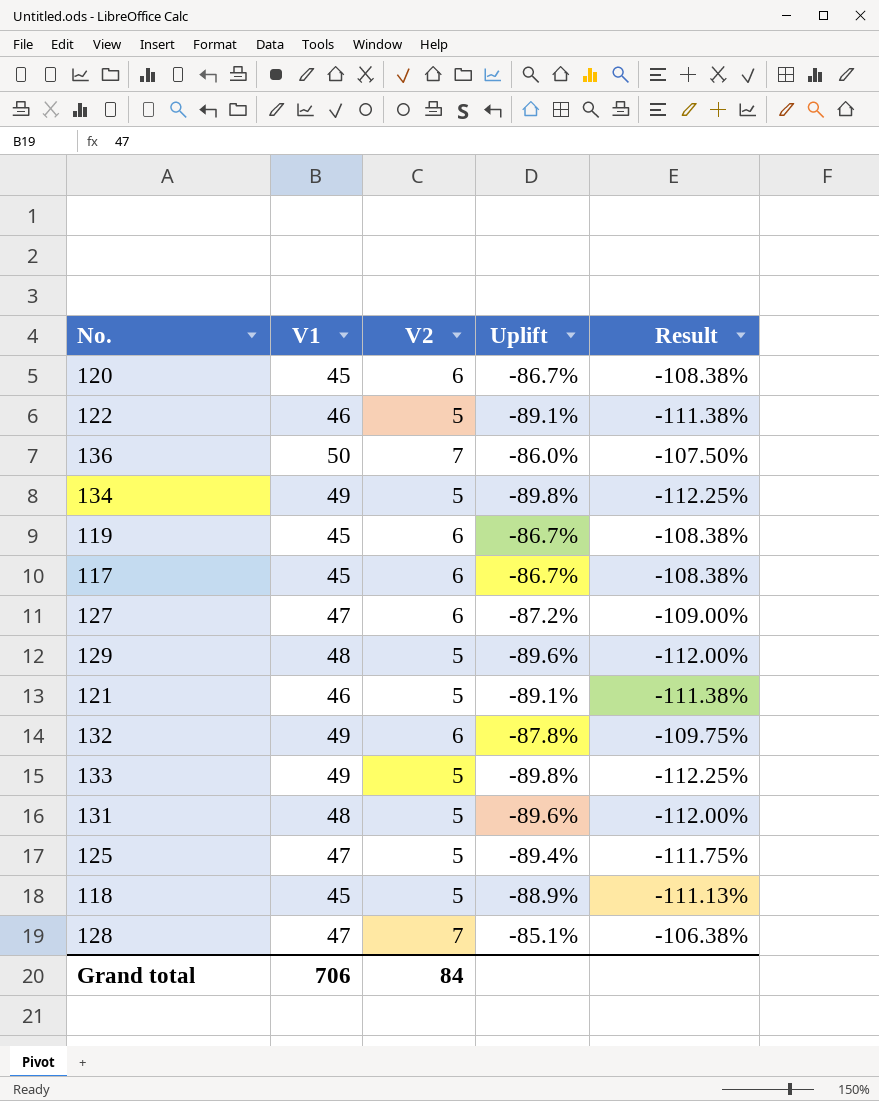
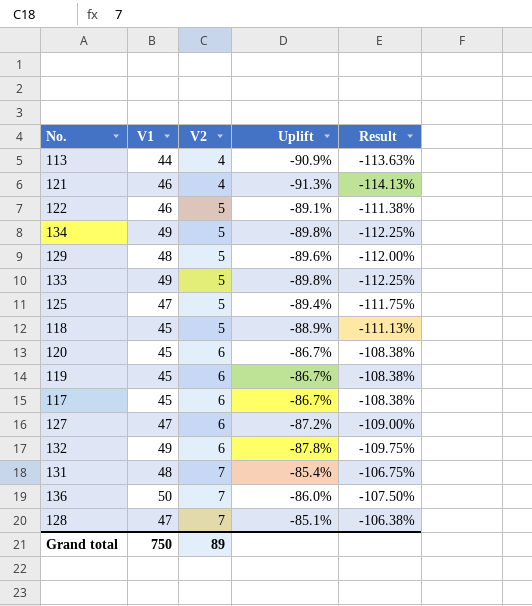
row order: none -> V2 ascending
row 113: none -> 44 | 4 | -90.9% | -113.63%
121 | V2: 5 -> 4
121 | Uplift: -89.1% -> -91.3%
121 | Result: -111.38% -> -114.13%
131 | V2: 5 -> 7
131 | Uplift: -89.6% -> -85.4%
131 | Result: -112.00% -> -106.75%
Grand total | V1: 706 -> 750
Grand total | V2: 84 -> 89

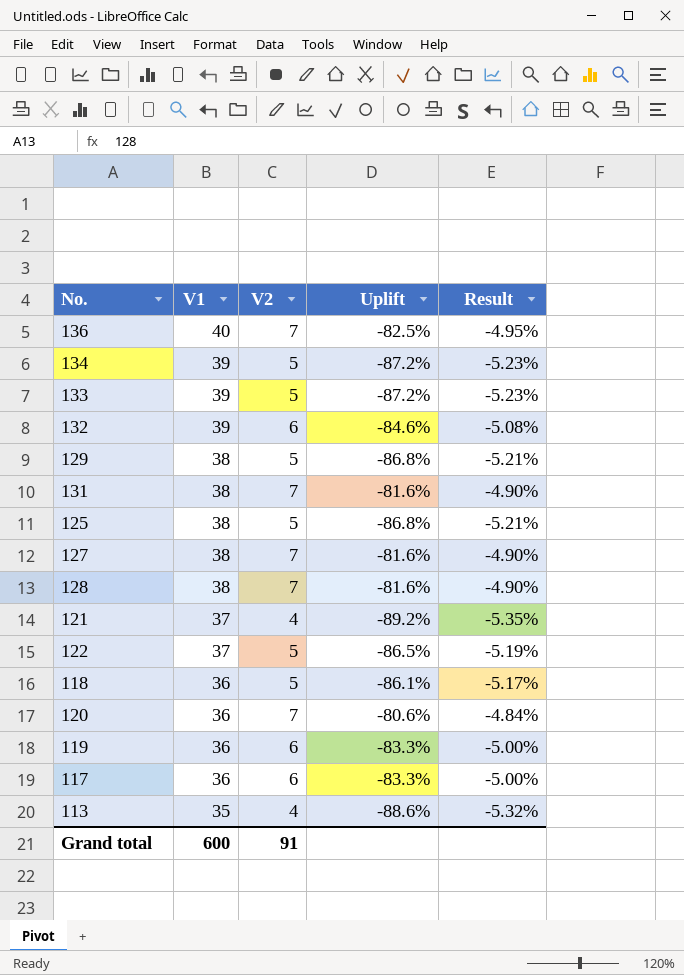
row order: V2 ascending -> V1 descending
column Result | formula: [Uplift] * 1.25 -> [Uplift] * 0.06
136 | V1: 50 -> 40
136 | Uplift: -86.0% -> -82.5%
134 | V1: 49 -> 39
134 | Uplift: -89.8% -> -87.2%
133 | V1: 49 -> 39
133 | Uplift: -89.8% -> -87.2%
132 | V1: 49 -> 39
132 | Uplift: -87.8% -> -84.6%
129 | V1: 48 -> 38
129 | Uplift: -89.6% -> -86.8%
131 | V1: 48 -> 38
131 | Uplift: -85.4% -> -81.6%
125 | V1: 47 -> 38
125 | Uplift: -89.4% -> -86.8%
127 | V1: 47 -> 38
127 | V2: 6 -> 7
127 | Uplift: -87.2% -> -81.6%
128 | V1: 47 -> 38
128 | Uplift: -85.1% -> -81.6%
121 | V1: 46 -> 37
121 | Uplift: -91.3% -> -89.2%
122 | V1: 46 -> 37
122 | Uplift: -89.1% -> -86.5%
118 | V1: 45 -> 36
118 | Uplift: -88.9% -> -86.1%
120 | V1: 45 -> 36
120 | V2: 6 -> 7
120 | Uplift: -86.7% -> -80.6%
119 | V1: 45 -> 36
119 | Uplift: -86.7% -> -83.3%
117 | V1: 45 -> 36
117 | Uplift: -86.7% -> -83.3%
113 | V1: 44 -> 35
113 | Uplift: -90.9% -> -88.6%
Grand total | V1: 750 -> 600
Grand total | V2: 89 -> 91

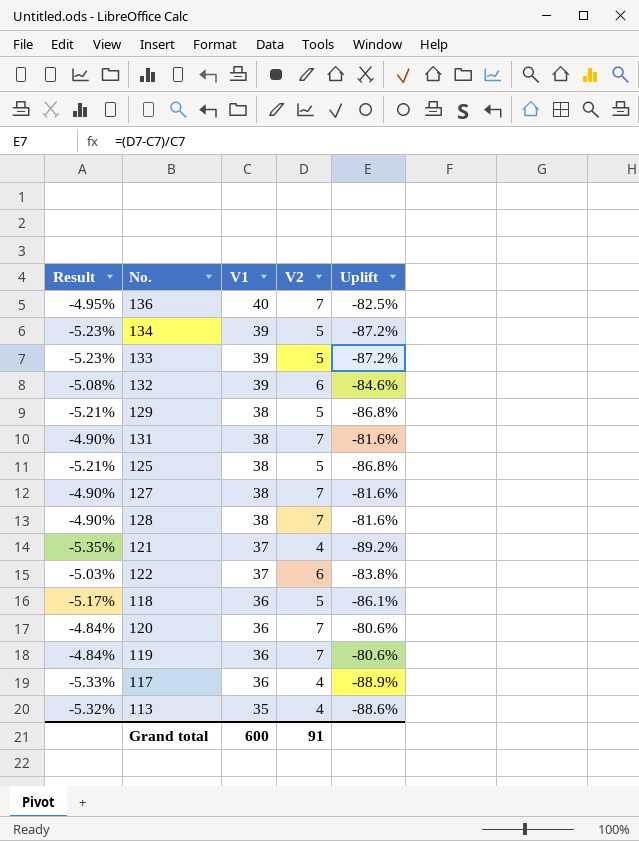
column Result | position: 5 -> 1
122 | Result: -5.19% -> -5.03%
122 | V2: 5 -> 6
122 | Uplift: -86.5% -> -83.8%
119 | Result: -5.00% -> -4.84%
119 | V2: 6 -> 7
119 | Uplift: -83.3% -> -80.6%
117 | Result: -5.00% -> -5.33%
117 | V2: 6 -> 4
117 | Uplift: -83.3% -> -88.9%

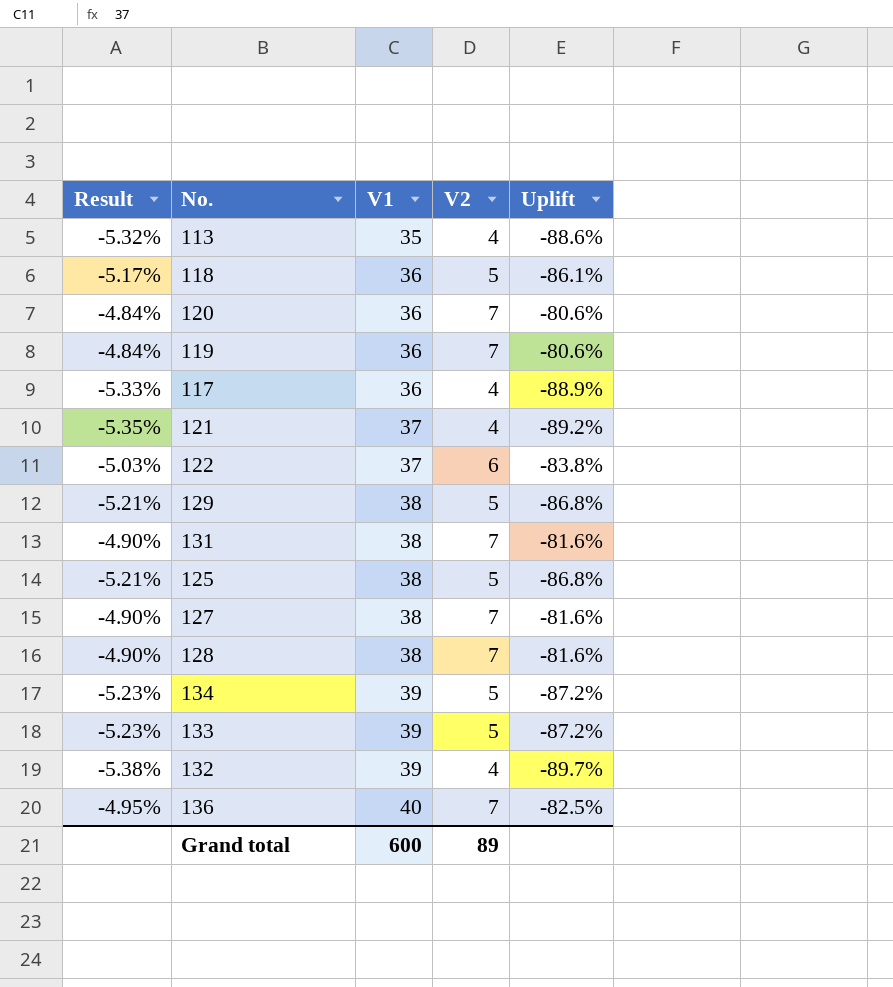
row order: V1 descending -> V1 ascending
132 | Result: -5.08% -> -5.38%
132 | V2: 6 -> 4
132 | Uplift: -84.6% -> -89.7%
Grand total | V2: 91 -> 89

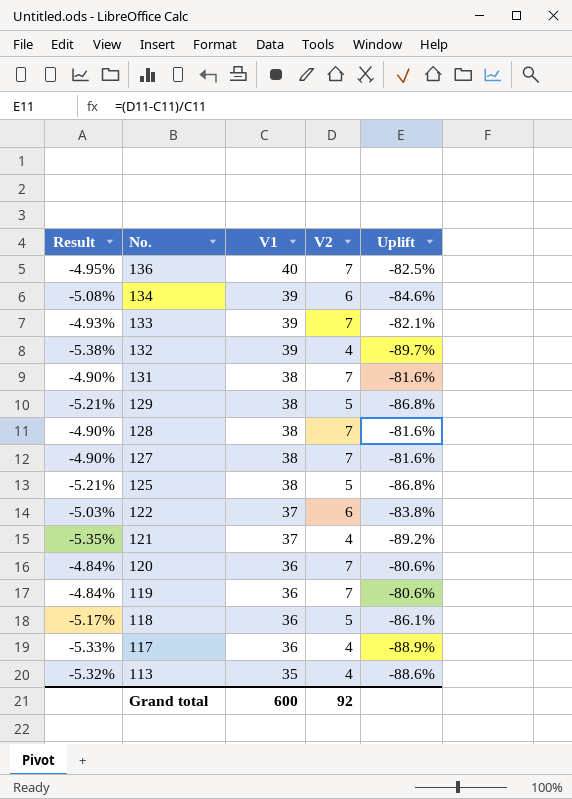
row order: V1 ascending -> No. descending
134 | Result: -5.23% -> -5.08%
134 | V2: 5 -> 6
134 | Uplift: -87.2% -> -84.6%
133 | Result: -5.23% -> -4.93%
133 | V2: 5 -> 7
133 | Uplift: -87.2% -> -82.1%
Grand total | V2: 89 -> 92

